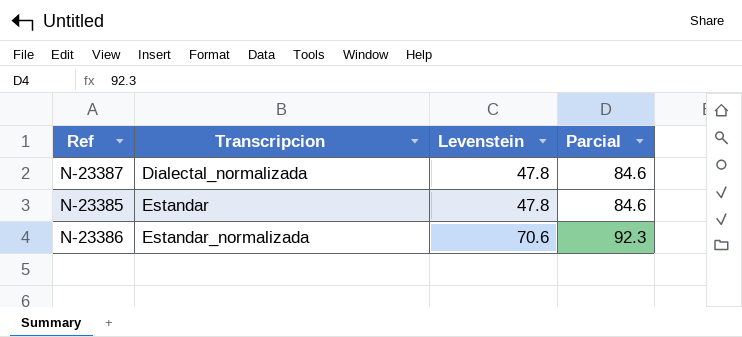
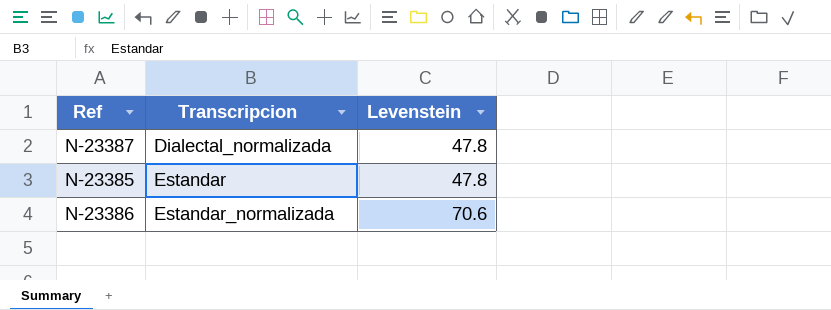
column Parcial | position: 4 -> none

